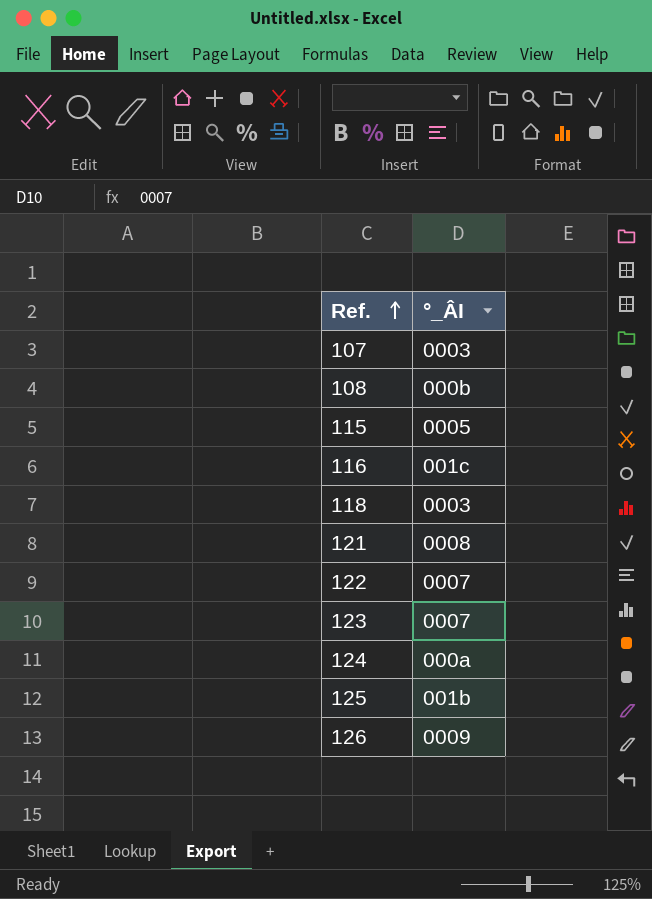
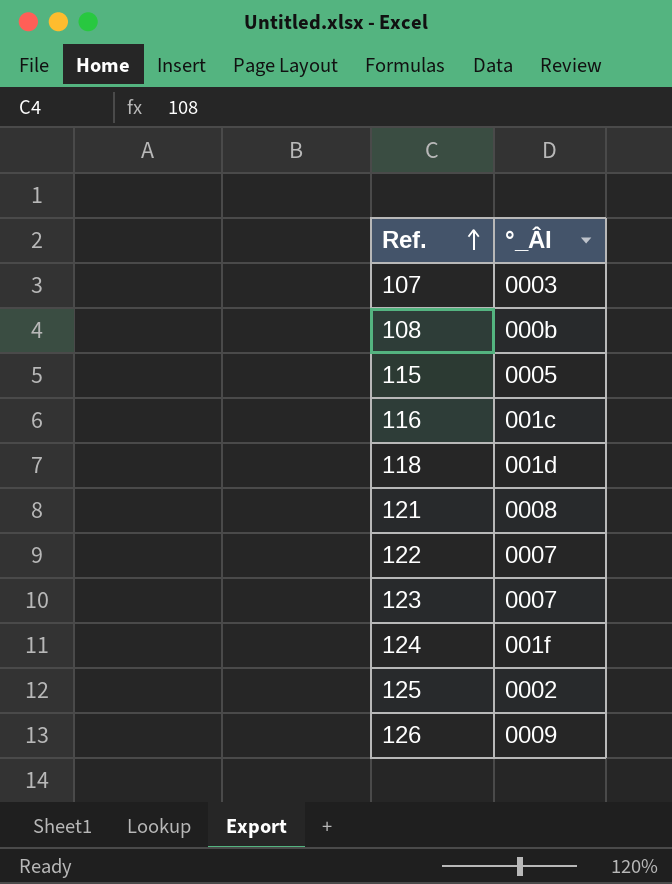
118 | °_ÂI: 0003 -> 001d
124 | °_ÂI: 000a -> 001f
125 | °_ÂI: 001b -> 0002

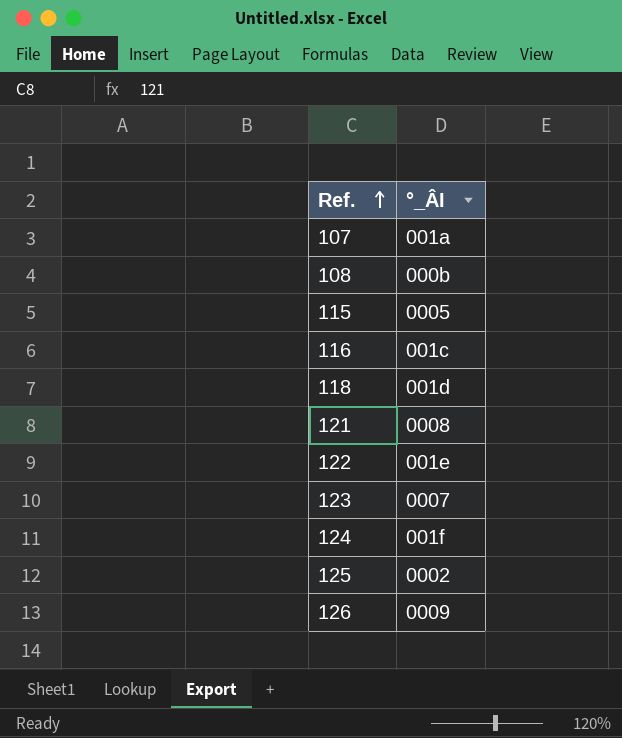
107 | °_ÂI: 0003 -> 001a
122 | °_ÂI: 0007 -> 001e

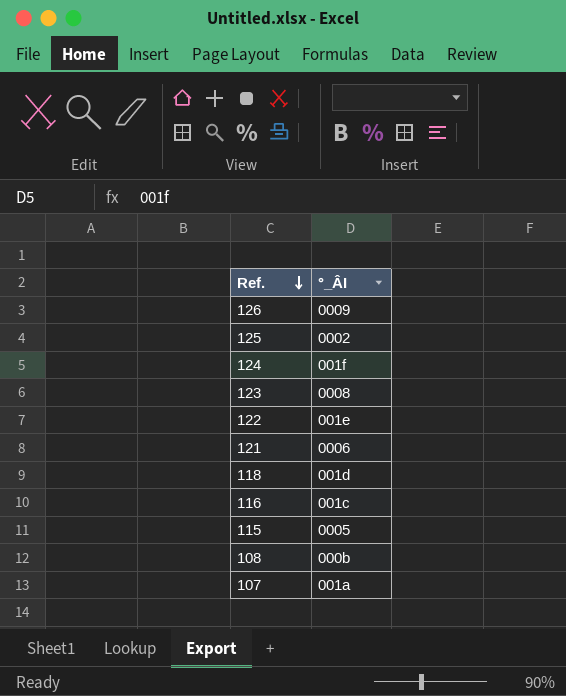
row order: Ref. ascending -> Ref. descending
123 | °_ÂI: 0007 -> 0008
121 | °_ÂI: 0008 -> 0006

